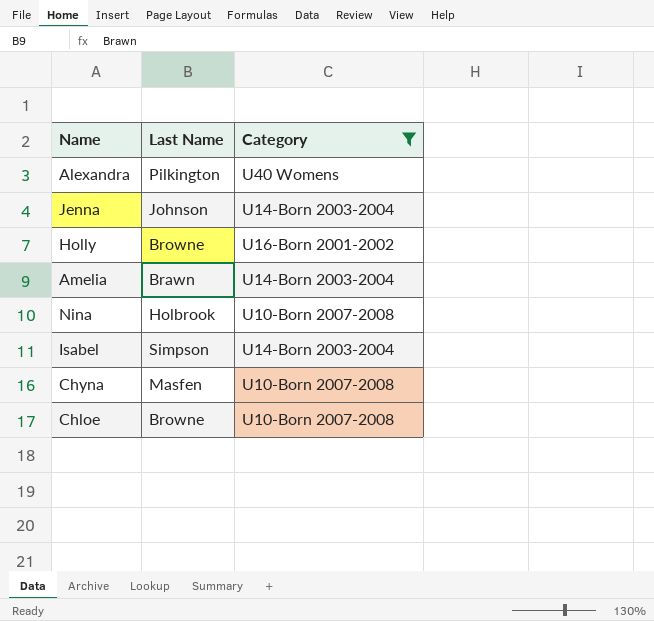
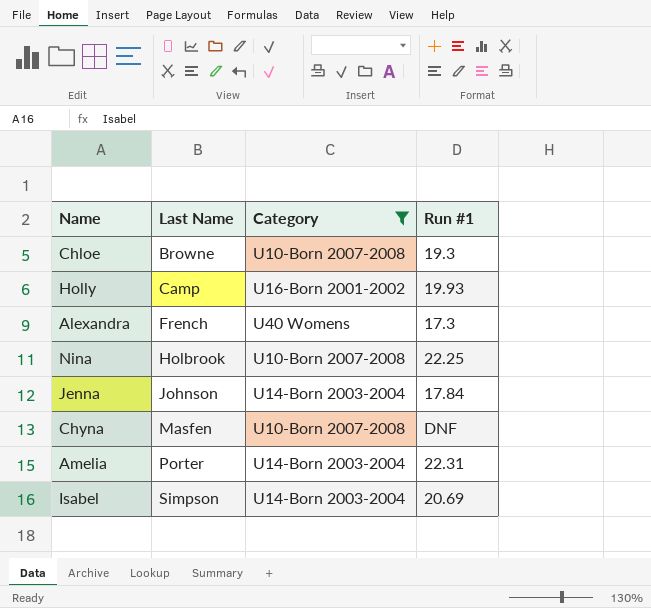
row order: none -> Last Name ascending
column Run #1 | position: none -> 4
Holly | Last Name: Browne -> Camp
Alexandra | Last Name: Pilkington -> French
Amelia | Last Name: Brawn -> Porter

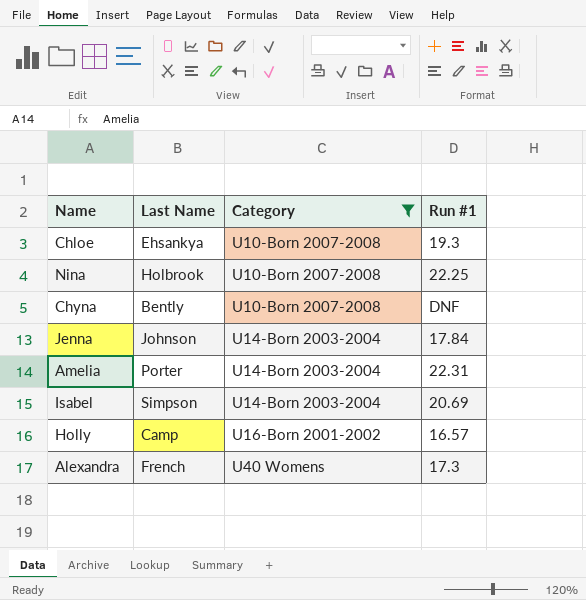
row order: Last Name ascending -> Category ascending
Chloe | Last Name: Browne -> Ehsankya
Chyna | Last Name: Masfen -> Bently
Holly | Run #1: 19.93 -> 16.57

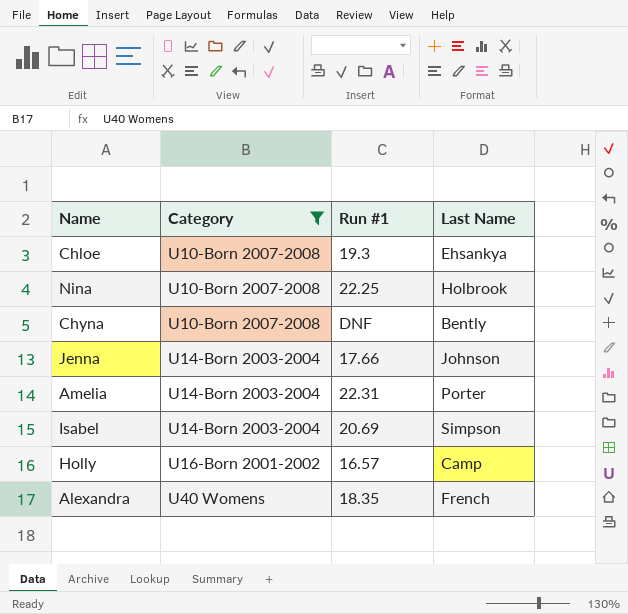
column Last Name | position: 2 -> 4
Jenna | Run #1: 17.84 -> 17.66
Alexandra | Run #1: 17.3 -> 18.35

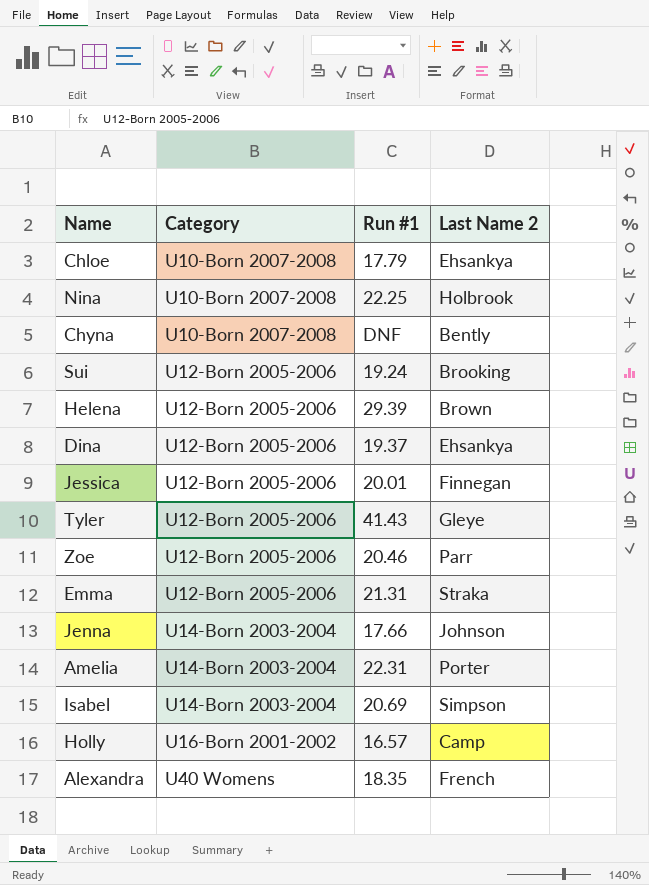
filter: Category != U12-Born 2005-2006 -> none
column name: Last Name -> Last Name 2
Chloe | Run #1: 19.3 -> 17.79

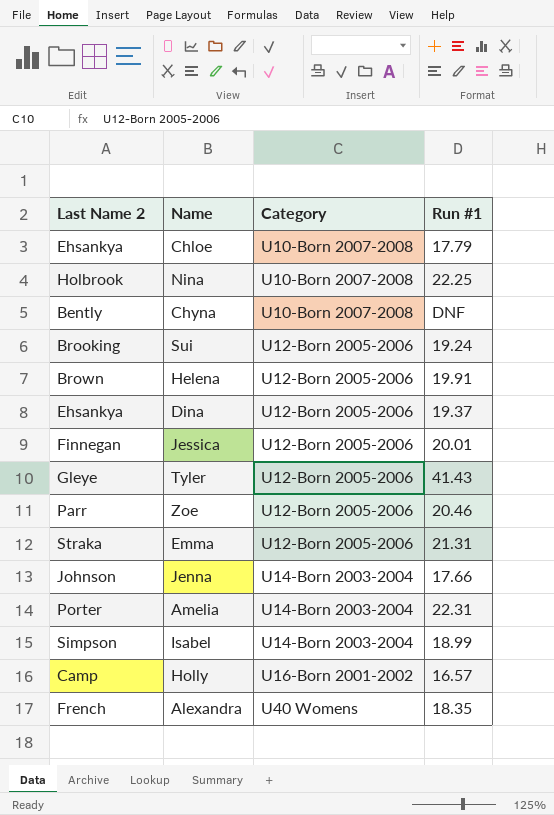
column Last Name 2 | position: 4 -> 1
Helena | Run #1: 29.39 -> 19.91
Isabel | Run #1: 20.69 -> 18.99

